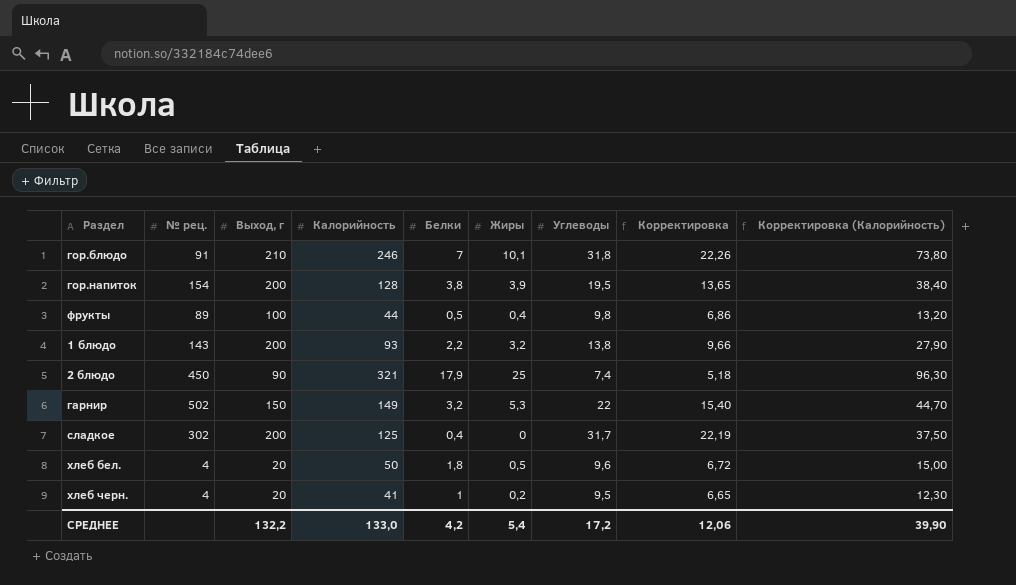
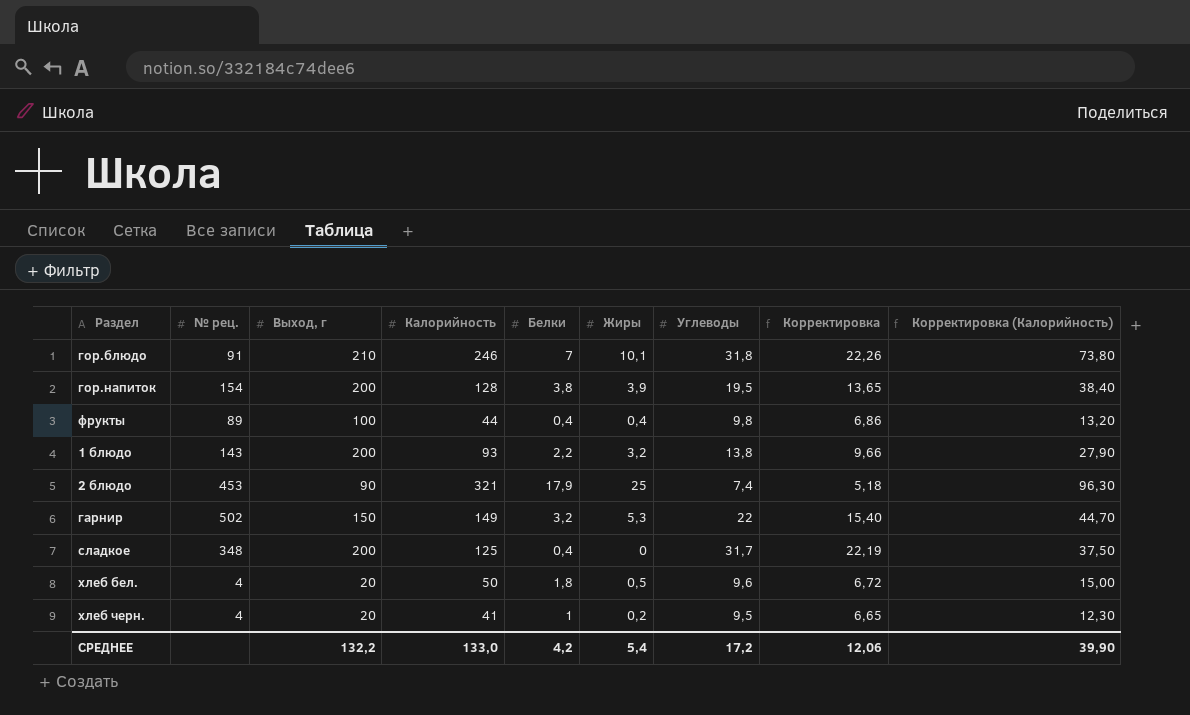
фрукты | Белки: 0,5 -> 0,4
2 блюдо | № рец.: 450 -> 453
сладкое | № рец.: 302 -> 348

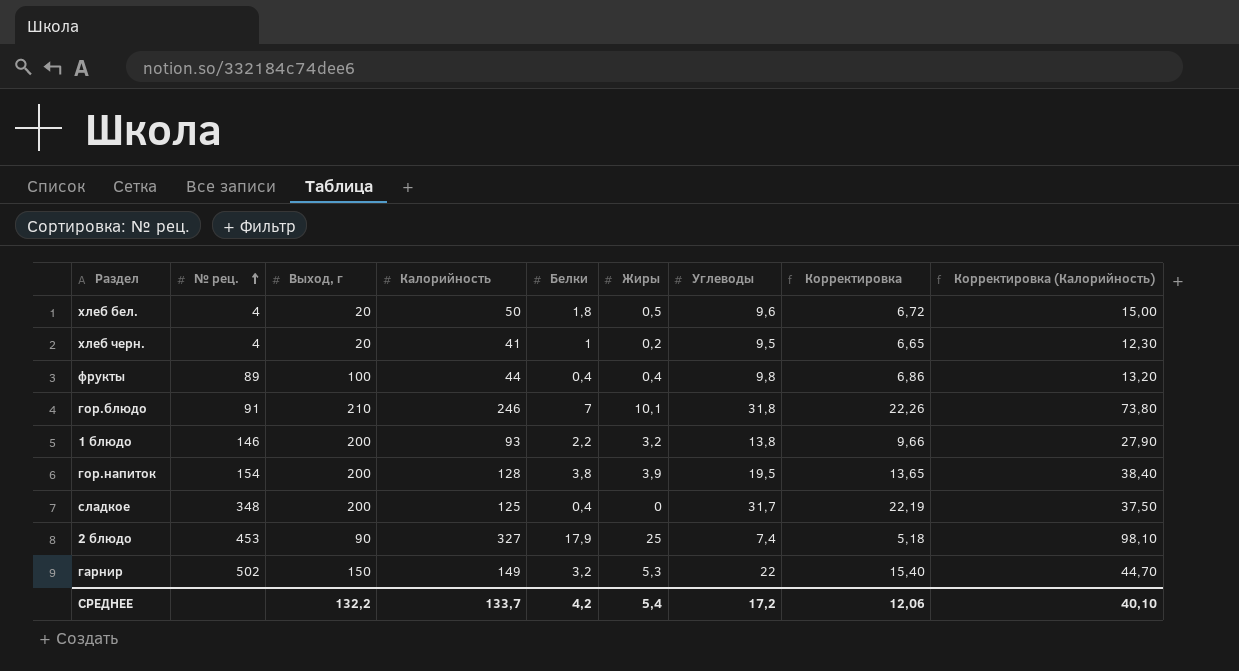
row order: none -> № рец. ascending
1 блюдо | № рец.: 143 -> 146
2 блюдо | Калорийность: 321 -> 327
2 блюдо | Корректировка (Калорийность): 96,30 -> 98,10
СРЕДНЕЕ | Калорийность: 133,0 -> 133,7
СРЕДНЕЕ | Корректировка (Калорийность): 39,90 -> 40,10

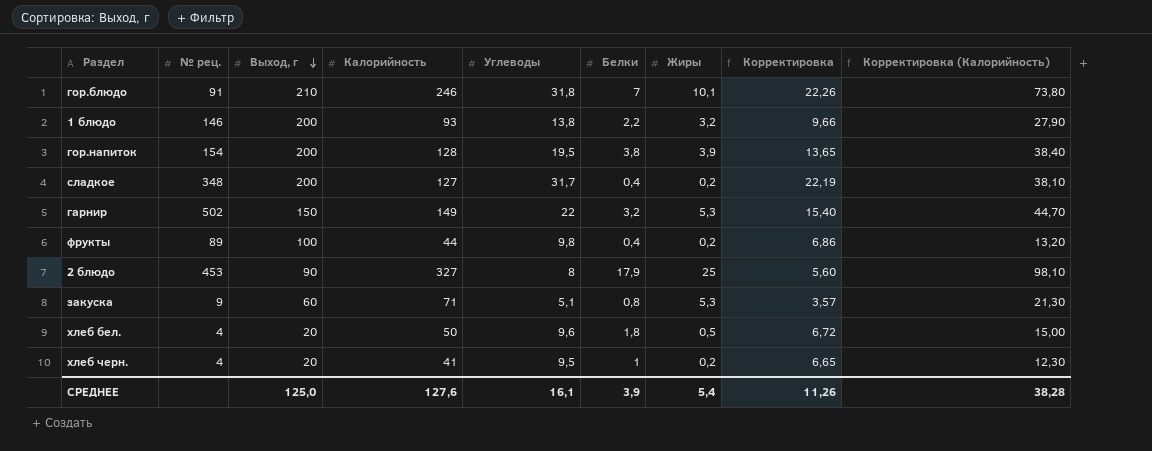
row order: № рец. ascending -> Выход, г descending
column Углеводы | position: 7 -> 5
сладкое | Калорийность: 125 -> 127
сладкое | Жиры: 0 -> 0,2
сладкое | Корректировка (Калорийность): 37,50 -> 38,10
фрукты | Жиры: 0,4 -> 0,2
2 блюдо | Углеводы: 7,4 -> 8
2 блюдо | Корректировка: 5,18 -> 5,60
row закуска: none -> 9 | 60 | 71 | 5,1 | 0,8 | 5,3 | 3,57 | 21,30
СРЕДНЕЕ | Выход, г: 132,2 -> 125,0
СРЕДНЕЕ | Калорийность: 133,7 -> 127,6
СРЕДНЕЕ | Углеводы: 17,2 -> 16,1
СРЕДНЕЕ | Белки: 4,2 -> 3,9
СРЕДНЕЕ | Корректировка: 12,06 -> 11,26
СРЕДНЕЕ | Корректировка (Калорийность): 40,10 -> 38,28

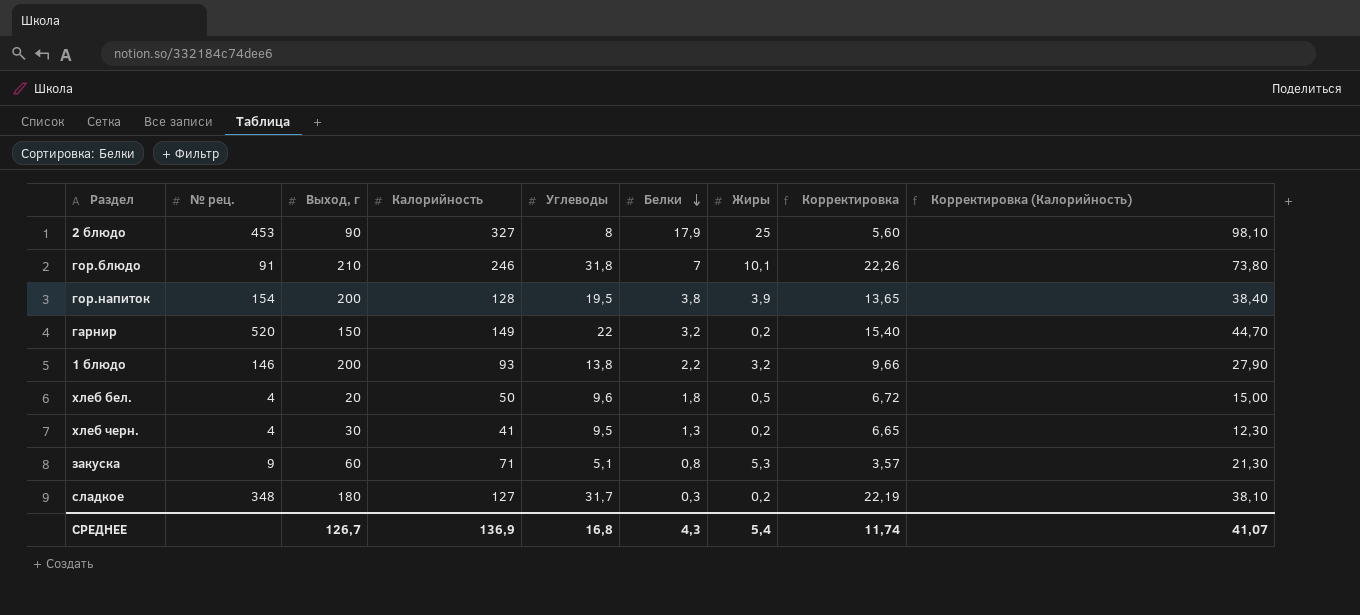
row order: Выход, г descending -> Белки descending
row фрукты: 89 | 100 | 44 | 9,8 | 0,4 | 0,2 | 6,86 | 13,20 -> none
гарнир | № рец.: 502 -> 520
гарнир | Жиры: 5,3 -> 0,2
хлеб черн. | Выход, г: 20 -> 30
хлеб черн. | Белки: 1 -> 1,3
сладкое | Выход, г: 200 -> 180
сладкое | Белки: 0,4 -> 0,3
СРЕДНЕЕ | Выход, г: 125,0 -> 126,7
СРЕДНЕЕ | Калорийность: 127,6 -> 136,9
СРЕДНЕЕ | Углеводы: 16,1 -> 16,8
СРЕДНЕЕ | Белки: 3,9 -> 4,3
СРЕДНЕЕ | Корректировка: 11,26 -> 11,74
СРЕДНЕЕ | Корректировка (Калорийность): 38,28 -> 41,07

